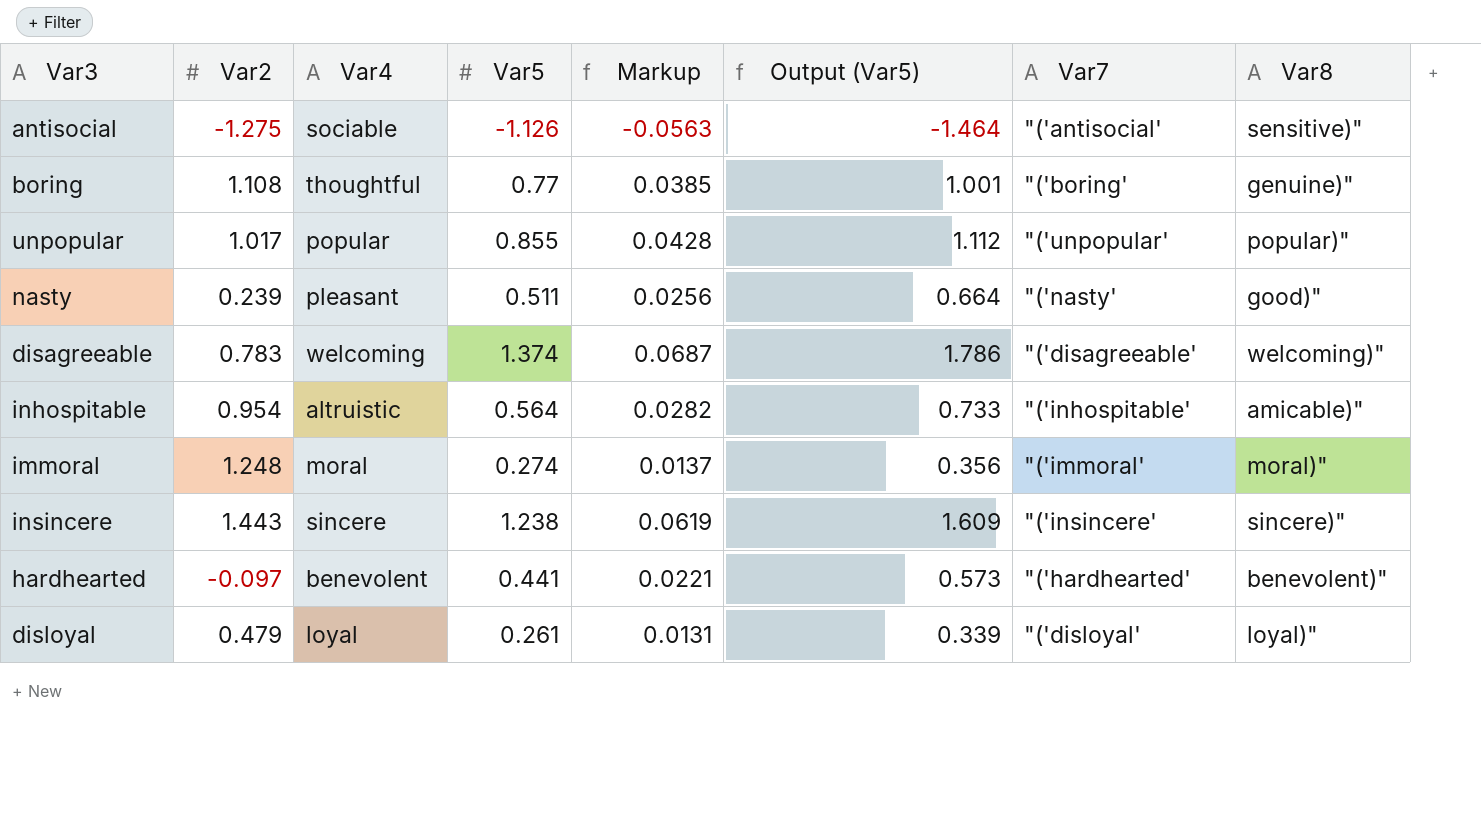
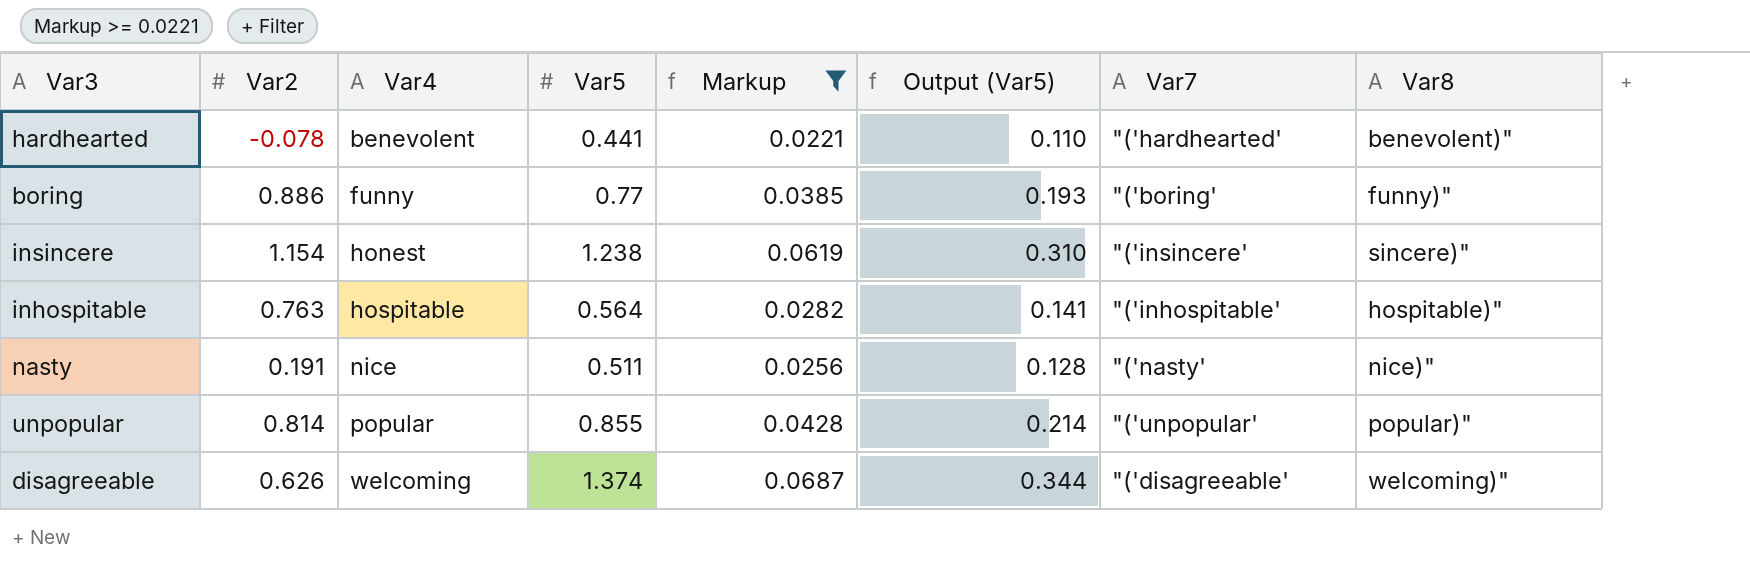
filter: none -> Markup >= 0.0221
row order: none -> Var4 ascending
column Output (Var5) | formula: [Var5] * 1.3 -> [Var5] * 0.25
hardhearted | Var2: -0.097 -> -0.078
boring | Var2: 1.108 -> 0.886
boring | Var4: thoughtful -> funny
boring | Var8: genuine)" -> funny)"
insincere | Var2: 1.443 -> 1.154
insincere | Var4: sincere -> honest
inhospitable | Var2: 0.954 -> 0.763
inhospitable | Var4: altruistic -> hospitable
inhospitable | Var8: amicable)" -> hospitable)"
nasty | Var2: 0.239 -> 0.191
nasty | Var4: pleasant -> nice
nasty | Var8: good)" -> nice)"
unpopular | Var2: 1.017 -> 0.814
disagreeable | Var2: 0.783 -> 0.626

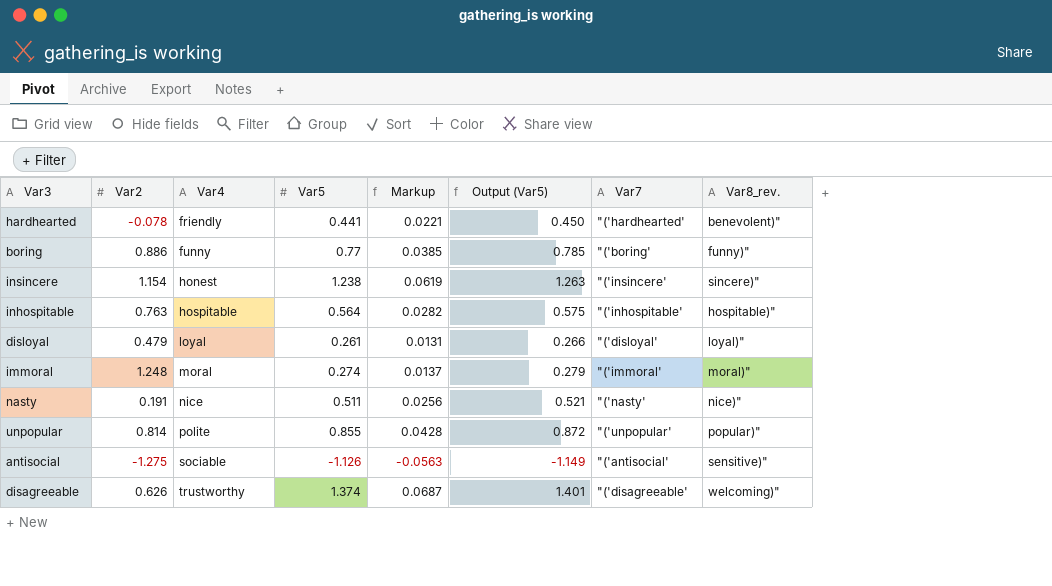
filter: Markup >= 0.0221 -> none
column Output (Var5) | formula: [Var5] * 0.25 -> [Var5] * 1.02
column name: Var8 -> Var8_rev.
hardhearted | Var4: benevolent -> friendly
unpopular | Var4: popular -> polite
disagreeable | Var4: welcoming -> trustworthy

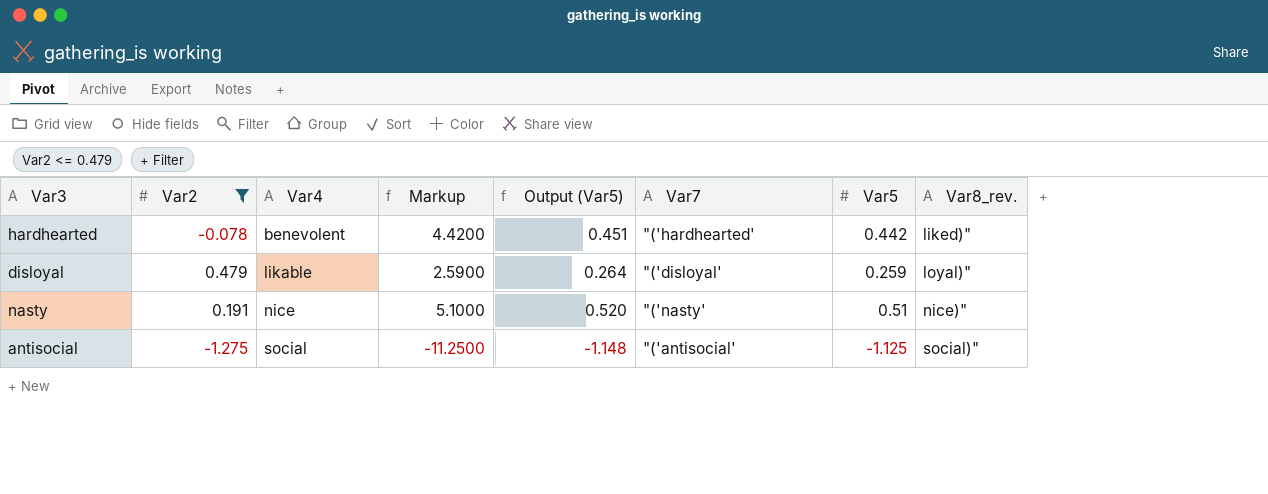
filter: none -> Var2 <= 0.479
column Markup | formula: [Var5] * 0.05 -> [Var5] * 10
column Var5 | position: 4 -> 7
hardhearted | Var4: friendly -> benevolent
hardhearted | Output (Var5): 0.450 -> 0.451
hardhearted | Var5: 0.441 -> 0.442
hardhearted | Var8_rev.: benevolent)" -> liked)"
disloyal | Var4: loyal -> likable
disloyal | Output (Var5): 0.266 -> 0.264
disloyal | Var5: 0.261 -> 0.259
nasty | Output (Var5): 0.521 -> 0.520
nasty | Var5: 0.511 -> 0.51
antisocial | Var4: sociable -> social
antisocial | Output (Var5): -1.149 -> -1.148
antisocial | Var5: -1.126 -> -1.125
antisocial | Var8_rev.: sensitive)" -> social)"

